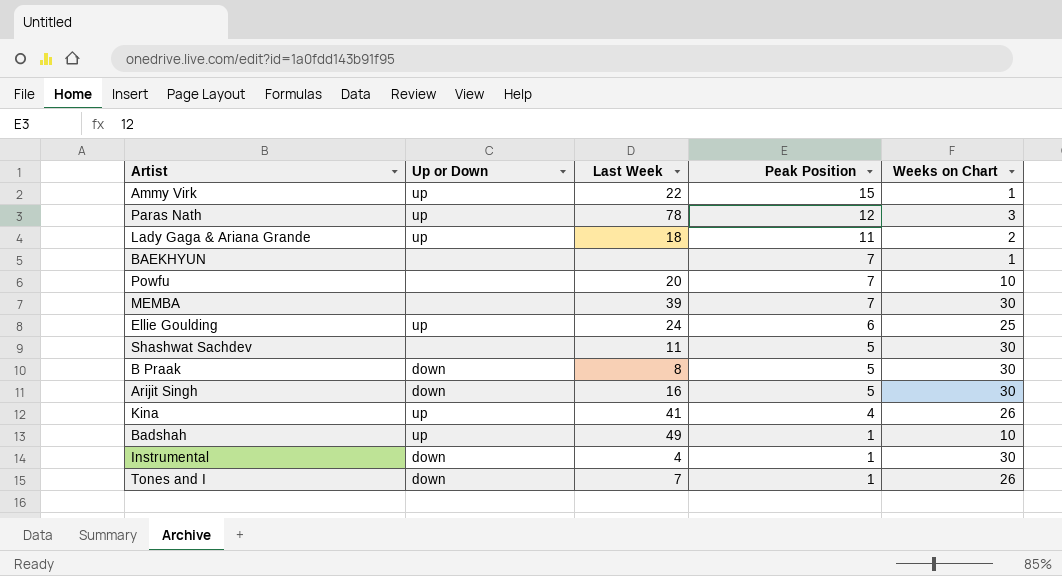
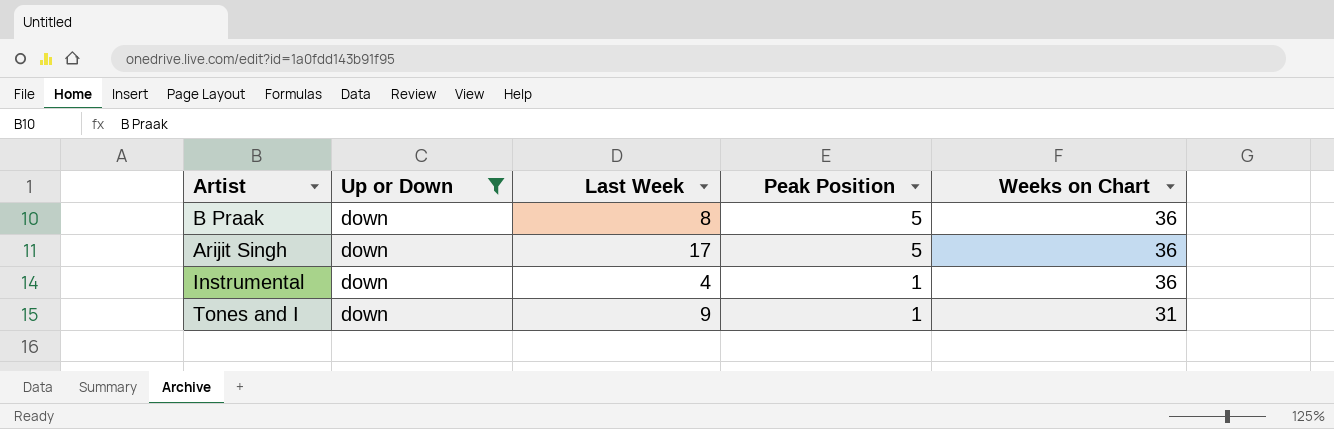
filter: none -> Up or Down = down
B Praak | Weeks on Chart: 30 -> 36
Arijit Singh | Last Week: 16 -> 17
Arijit Singh | Weeks on Chart: 30 -> 36
Instrumental | Weeks on Chart: 30 -> 36
Tones and I | Last Week: 7 -> 9
Tones and I | Weeks on Chart: 26 -> 31

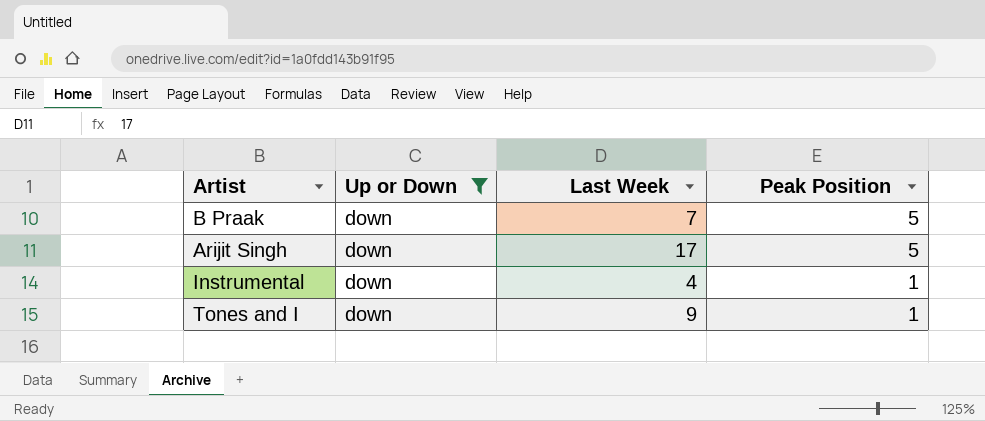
column Weeks on Chart | position: 5 -> none
B Praak | Last Week: 8 -> 7

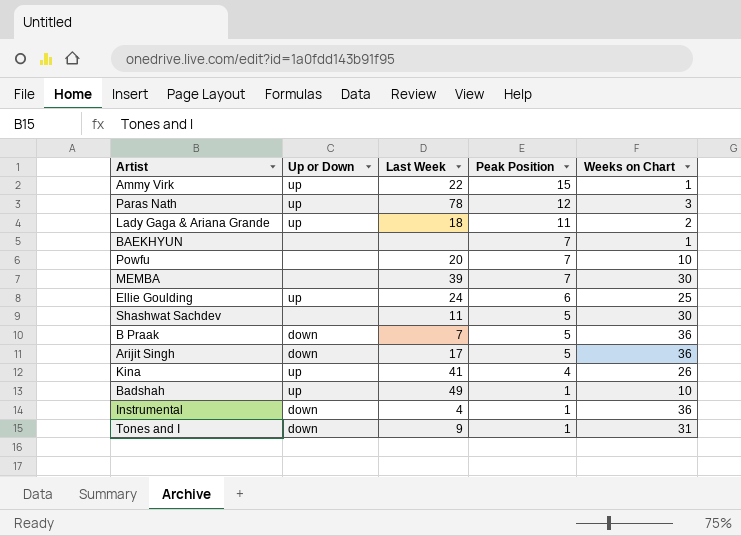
filter: Up or Down = down -> none
column Weeks on Chart | position: none -> 5

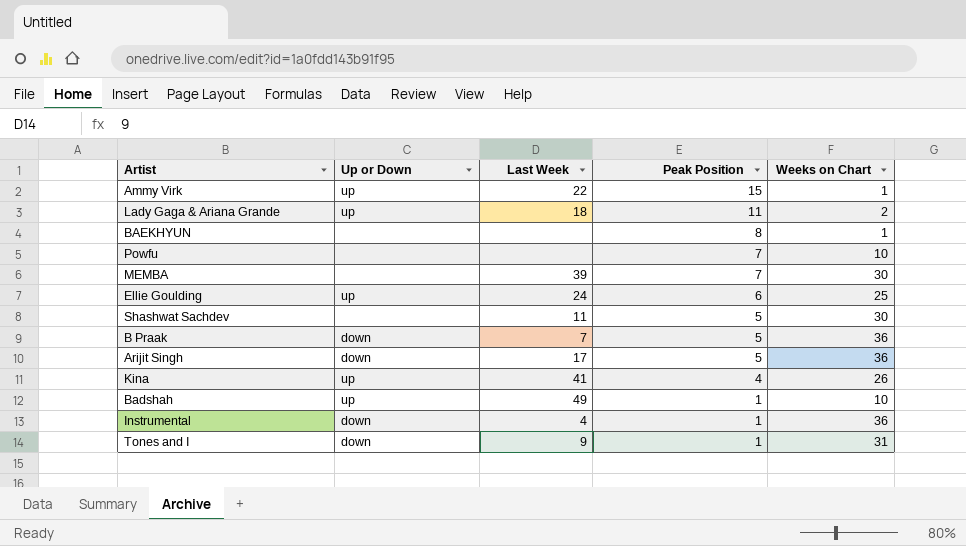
row Paras Nath: up | 78 | 12 | 3 -> none
BAEKHYUN | Peak Position: 7 -> 8
Powfu | Last Week: 20 -> none

